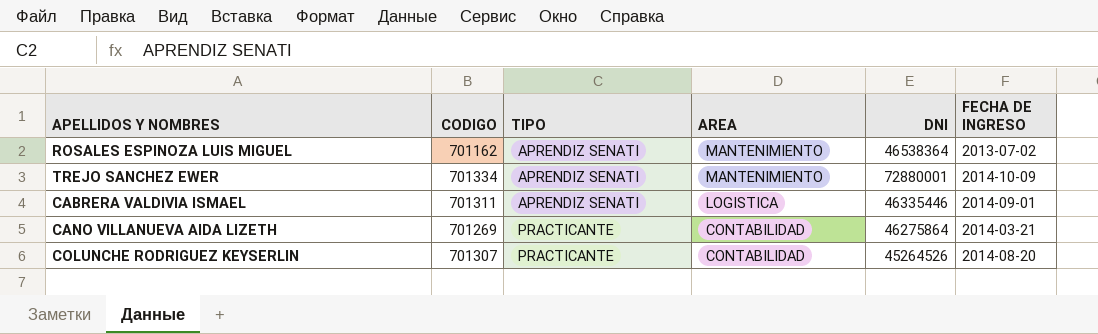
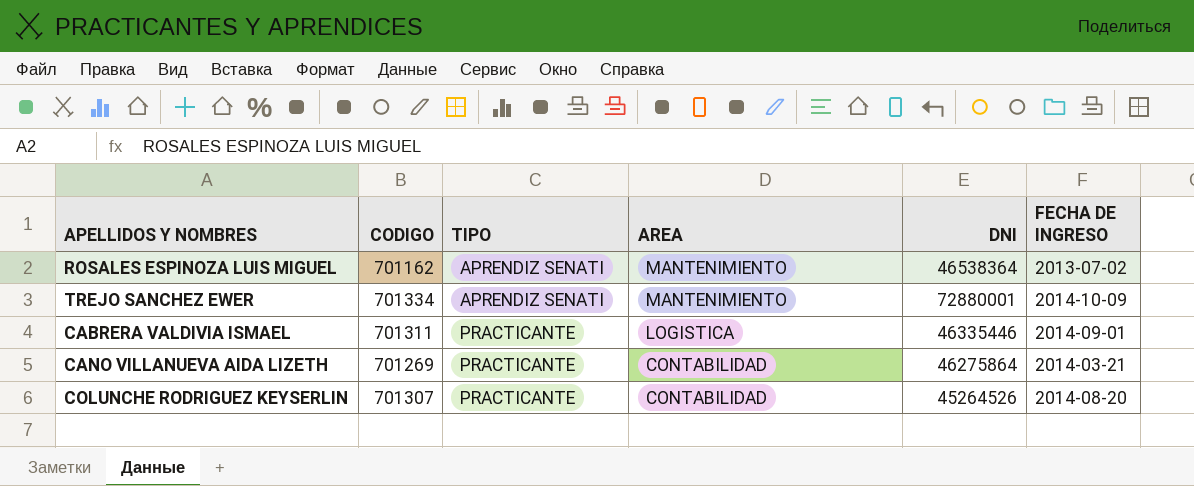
CABRERA VALDIVIA ISMAEL | TIPO: APRENDIZ SENATI -> PRACTICANTE

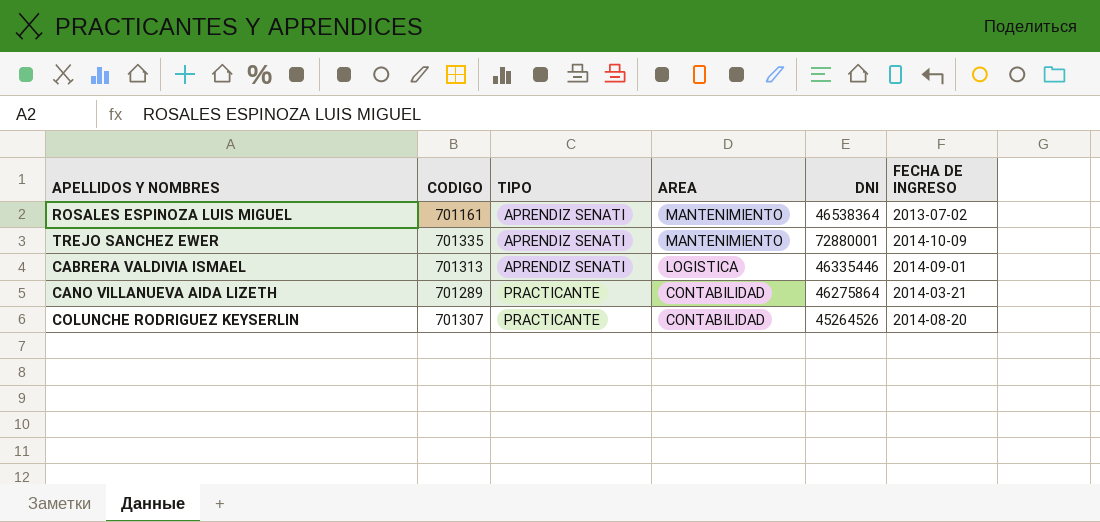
ROSALES ESPINOZA LUIS MIGUEL | CODIGO: 701162 -> 701161
TREJO SANCHEZ EWER | CODIGO: 701334 -> 701335
CABRERA VALDIVIA ISMAEL | CODIGO: 701311 -> 701313
CABRERA VALDIVIA ISMAEL | TIPO: PRACTICANTE -> APRENDIZ SENATI
CANO VILLANUEVA AIDA LIZETH | CODIGO: 701269 -> 701289

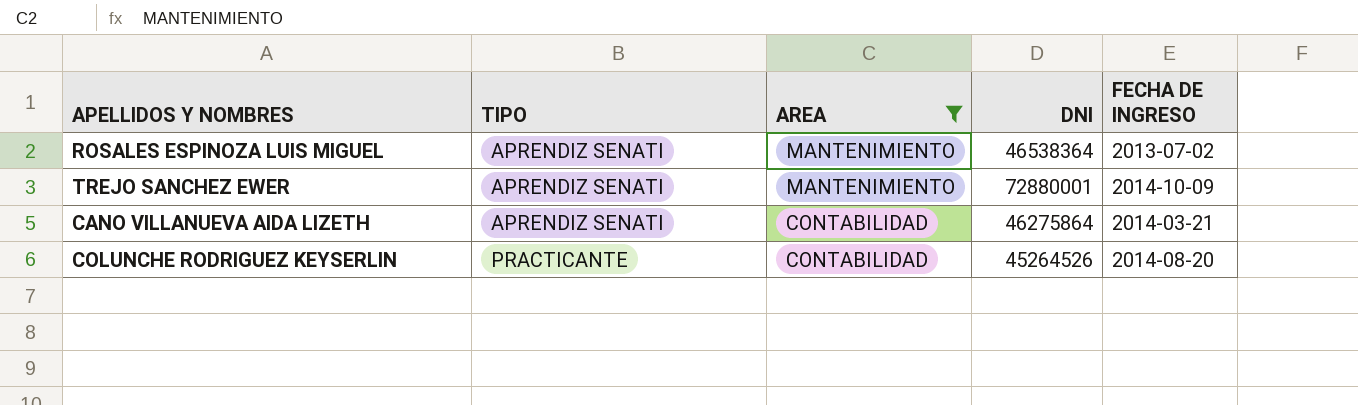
filter: none -> AREA != LOGISTICA
column CODIGO | position: 2 -> none
CANO VILLANUEVA AIDA LIZETH | TIPO: PRACTICANTE -> APRENDIZ SENATI

